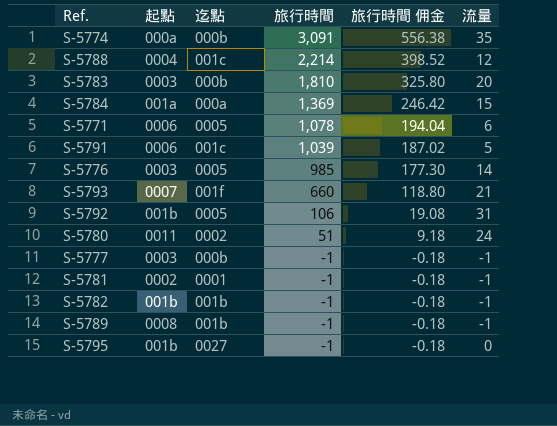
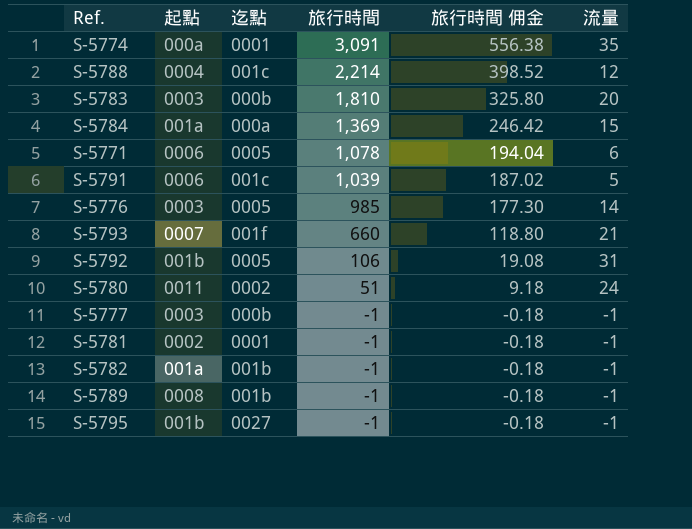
S-5774 | 迄點: 000b -> 0001
S-5782 | 起點: 001b -> 001a
S-5795 | 流量: 0 -> -1

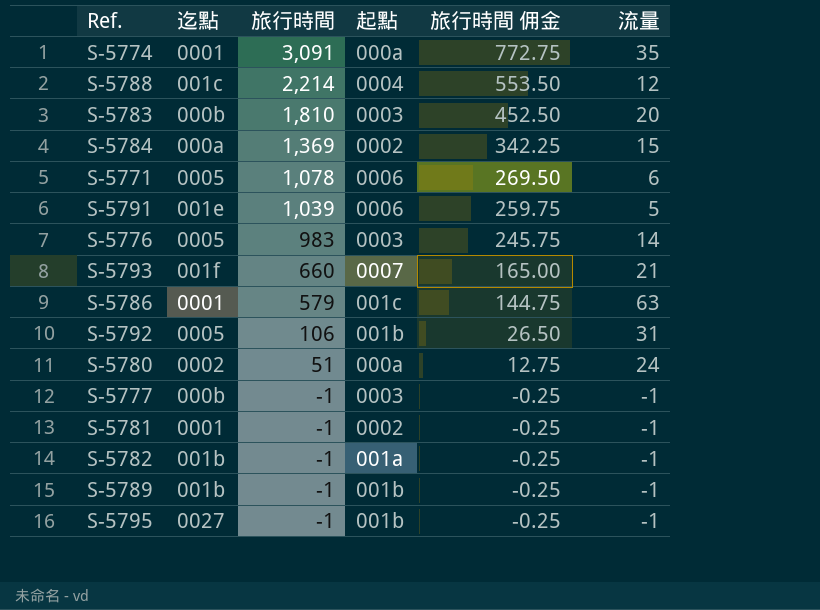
column 起點 | position: 2 -> 4
column 旅行時間 佣金 | formula: [旅行時間] * 0.18 -> [旅行時間] * 0.25
S-5784 | 起點: 001a -> 0002
S-5791 | 迄點: 001c -> 001e
S-5776 | 旅行時間: 985 -> 983
row S-5786: none -> 0001 | 579 | 001c | 144.75 | 63
S-5780 | 起點: 0011 -> 000a
S-5789 | 起點: 0008 -> 001b

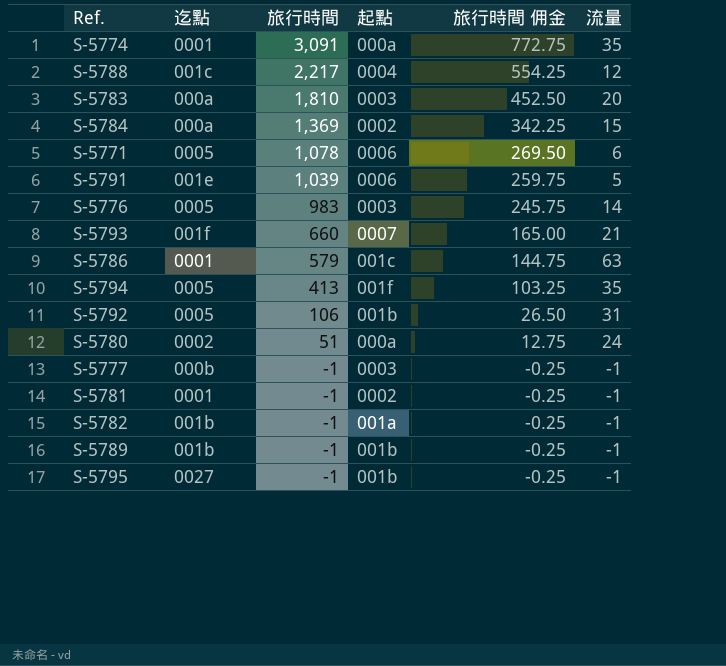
S-5788 | 旅行時間: 2,214 -> 2,217
S-5788 | 旅行時間 佣金: 553.50 -> 554.25
S-5783 | 迄點: 000b -> 000a
row S-5794: none -> 0005 | 413 | 001f | 103.25 | 35

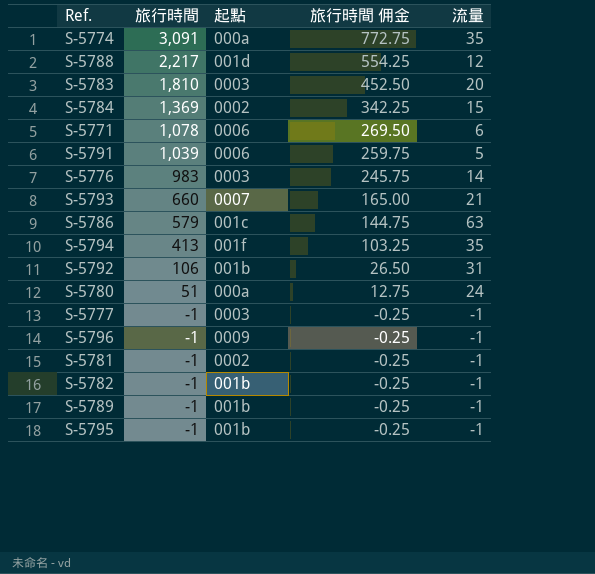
column 迄點 | position: 2 -> none
S-5788 | 起點: 0004 -> 001d
row S-5796: none -> -1 | 0009 | -0.25 | -1
S-5782 | 起點: 001a -> 001b

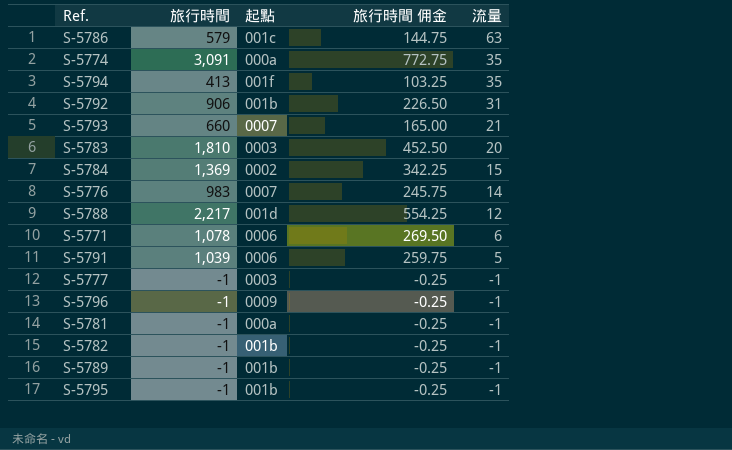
row order: 旅行時間 descending -> 流量 descending
row S-5780: 51 | 000a | 12.75 | 24 -> none
S-5792 | 旅行時間: 106 -> 906
S-5792 | 旅行時間 佣金: 26.50 -> 226.50
S-5776 | 起點: 0003 -> 0007
S-5781 | 起點: 0002 -> 000a

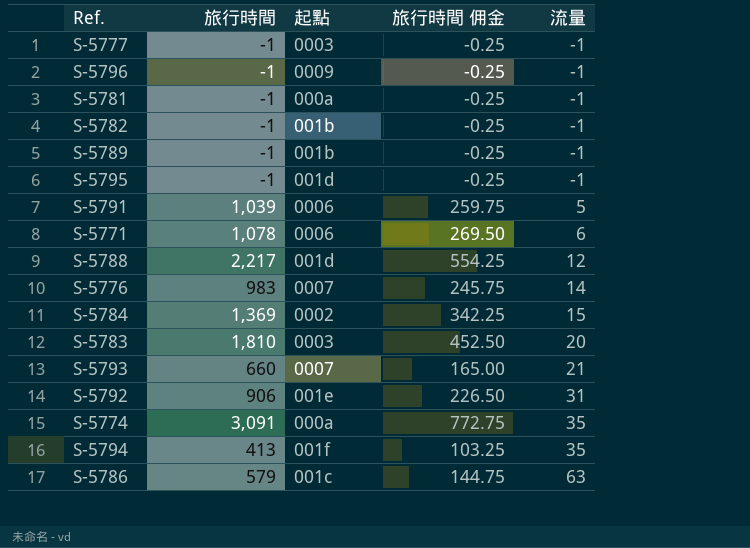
row order: 流量 descending -> 流量 ascending
S-5795 | 起點: 001b -> 001d
S-5792 | 起點: 001b -> 001e

